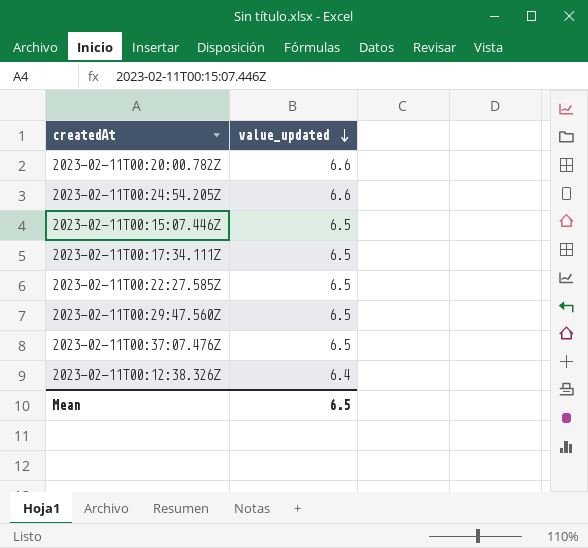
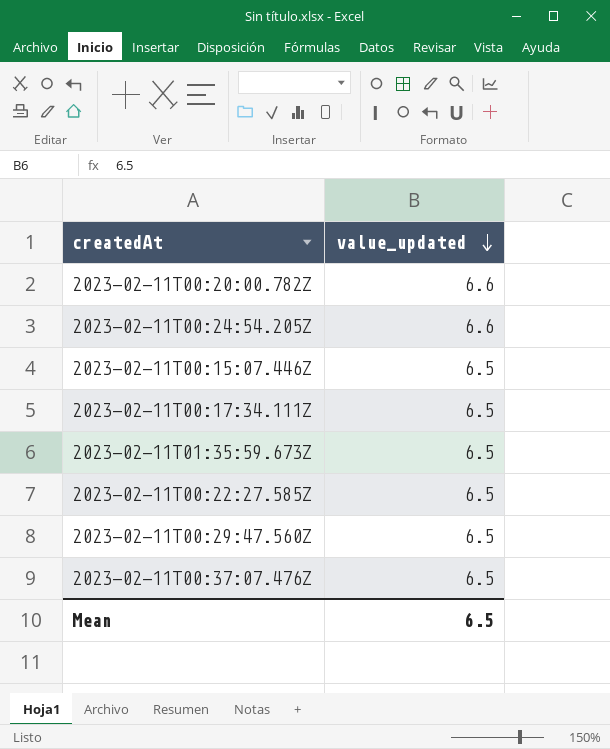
row 2023-02-11T00:12:38.326Z: 6.4 -> none
row 2023-02-11T01:35:59.673Z: none -> 6.5

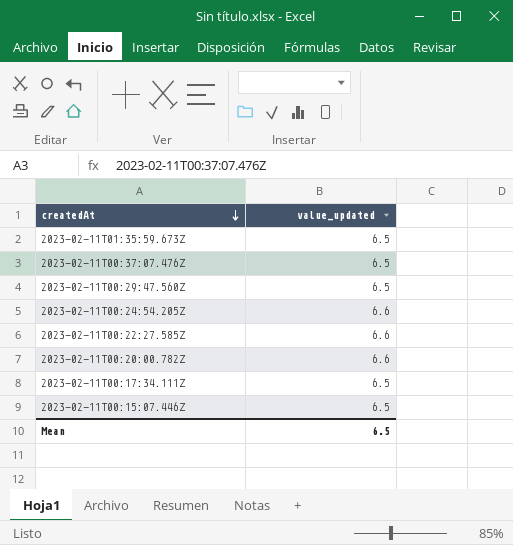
row order: value_updated descending -> createdAt descending
2023-02-11T00:22:27.585Z | value_updated: 6.5 -> 6.6

